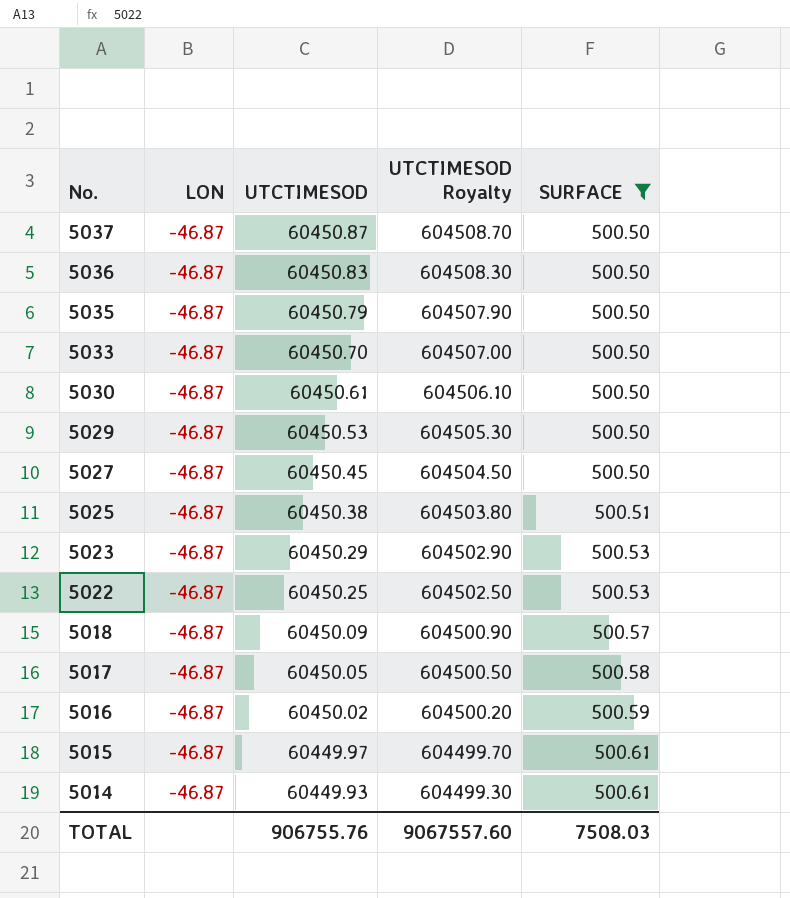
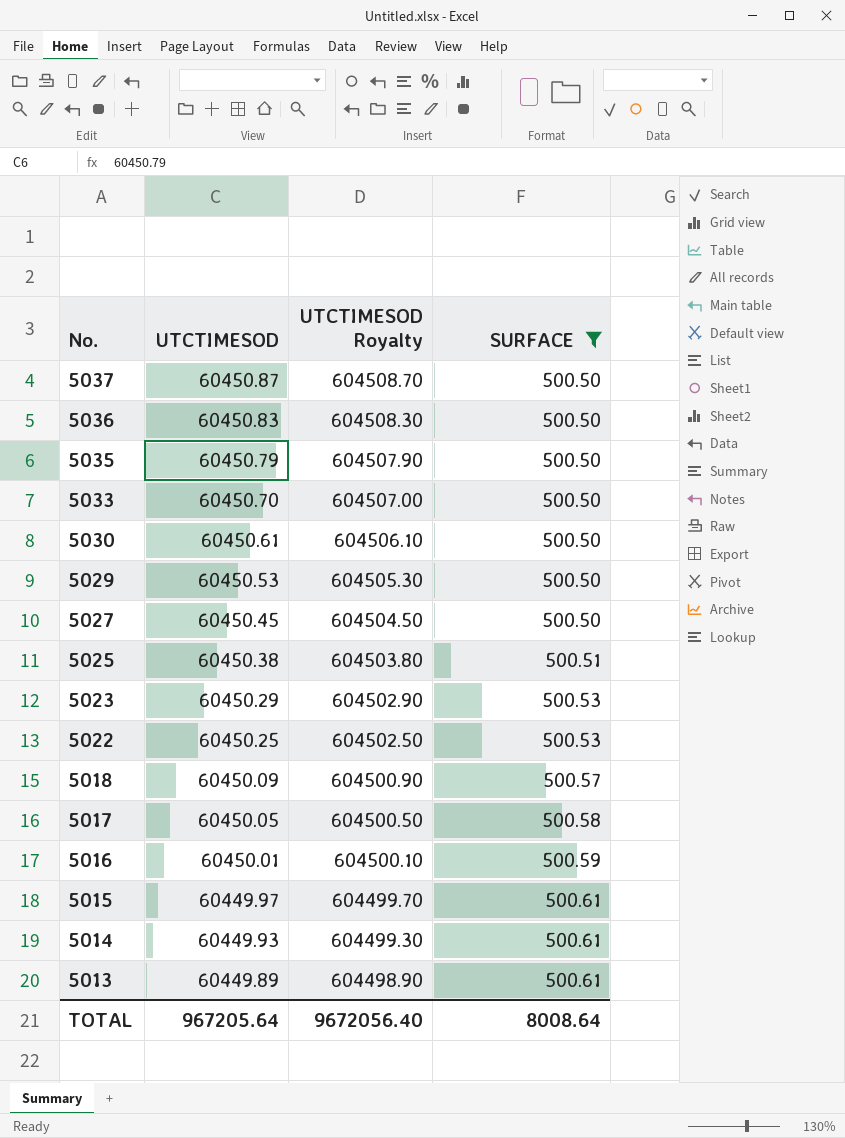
column LON | position: 2 -> none
5016 | UTCTIMESOD: 60450.02 -> 60450.01
5016 | UTCTIMESOD Royalty: 604500.20 -> 604500.10
row 5013: none -> 60449.89 | 604498.90 | 500.61
TOTAL | UTCTIMESOD: 906755.76 -> 967205.64
TOTAL | UTCTIMESOD Royalty: 9067557.60 -> 9672056.40
TOTAL | SURFACE: 7508.03 -> 8008.64

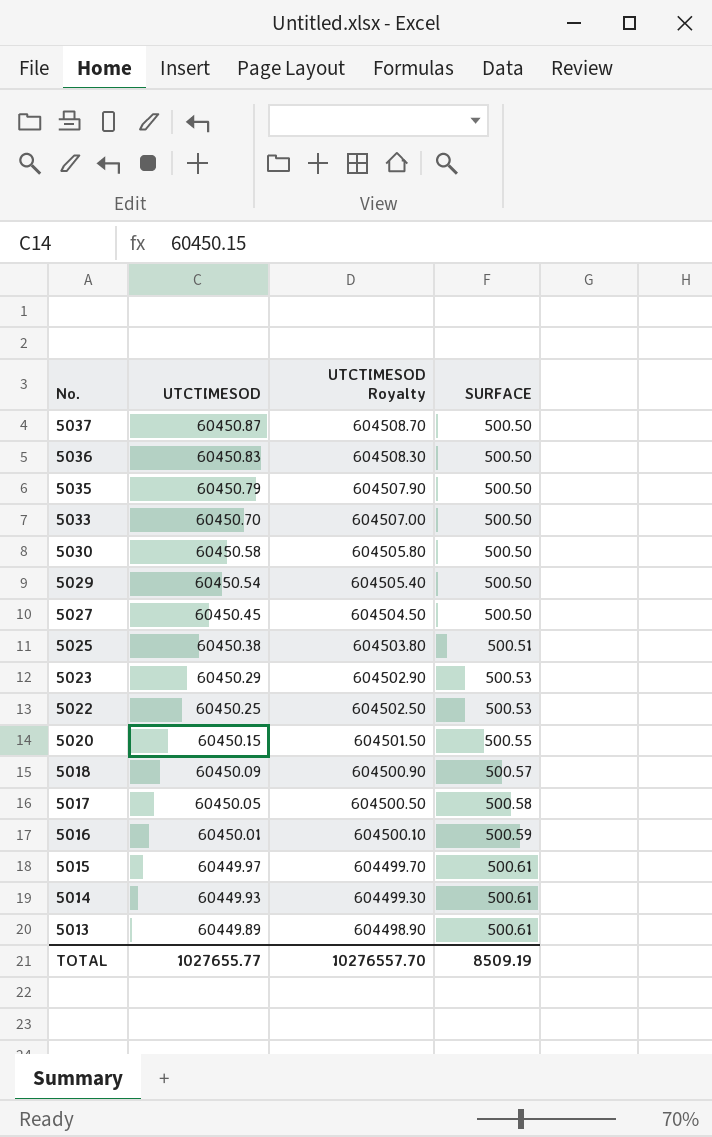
filter: SURFACE != 500.55 -> none
5030 | UTCTIMESOD: 60450.61 -> 60450.58
5030 | UTCTIMESOD Royalty: 604506.10 -> 604505.80
5029 | UTCTIMESOD: 60450.53 -> 60450.54
5029 | UTCTIMESOD Royalty: 604505.30 -> 604505.40
TOTAL | UTCTIMESOD: 967205.64 -> 1027655.77
TOTAL | UTCTIMESOD Royalty: 9672056.40 -> 10276557.70
TOTAL | SURFACE: 8008.64 -> 8509.19

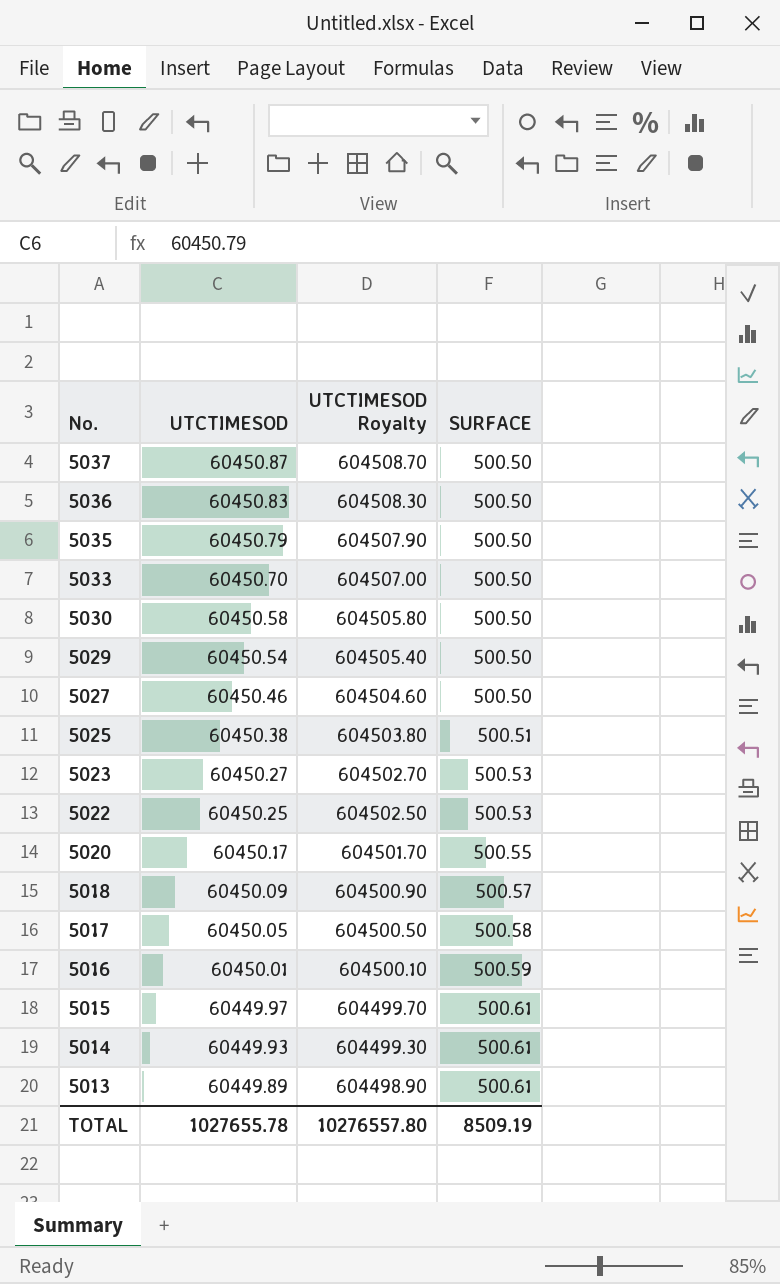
5027 | UTCTIMESOD: 60450.45 -> 60450.46
5027 | UTCTIMESOD Royalty: 604504.50 -> 604504.60
5023 | UTCTIMESOD: 60450.29 -> 60450.27
5023 | UTCTIMESOD Royalty: 604502.90 -> 604502.70
5020 | UTCTIMESOD: 60450.15 -> 60450.17
5020 | UTCTIMESOD Royalty: 604501.50 -> 604501.70
TOTAL | UTCTIMESOD: 1027655.77 -> 1027655.78
TOTAL | UTCTIMESOD Royalty: 10276557.70 -> 10276557.80

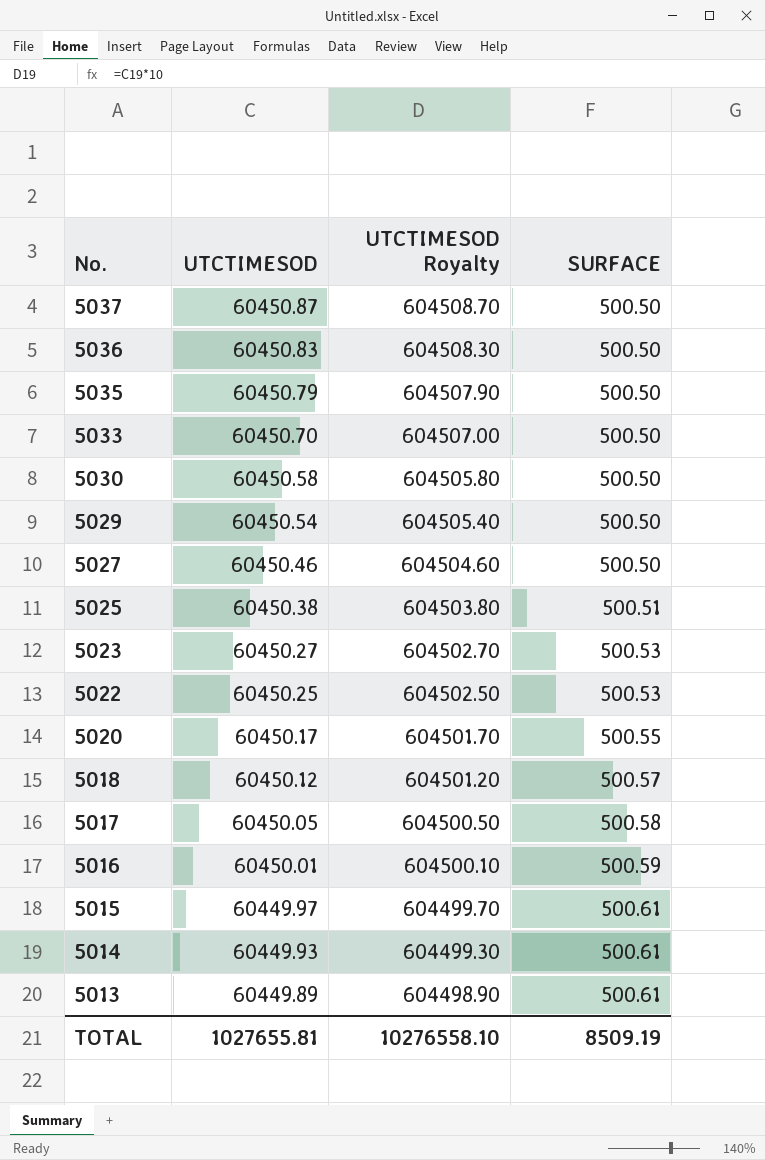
5018 | UTCTIMESOD: 60450.09 -> 60450.12
5018 | UTCTIMESOD Royalty: 604500.90 -> 604501.20
TOTAL | UTCTIMESOD: 1027655.78 -> 1027655.81
TOTAL | UTCTIMESOD Royalty: 10276557.80 -> 10276558.10

